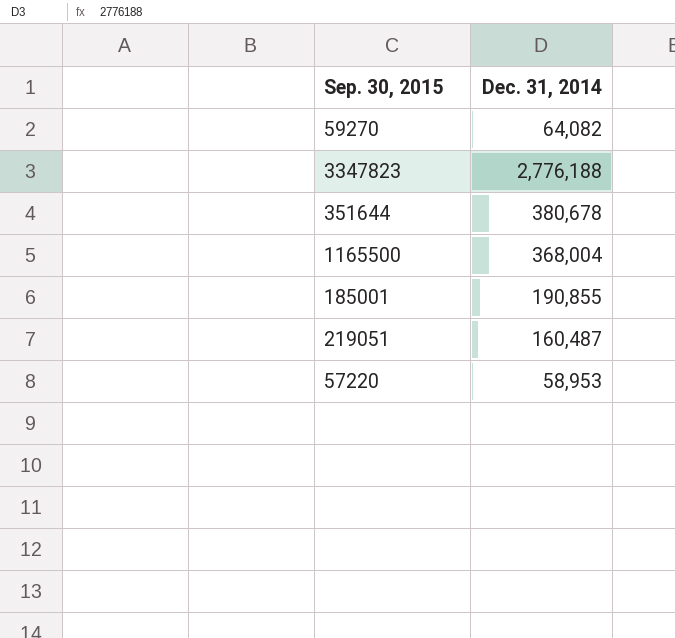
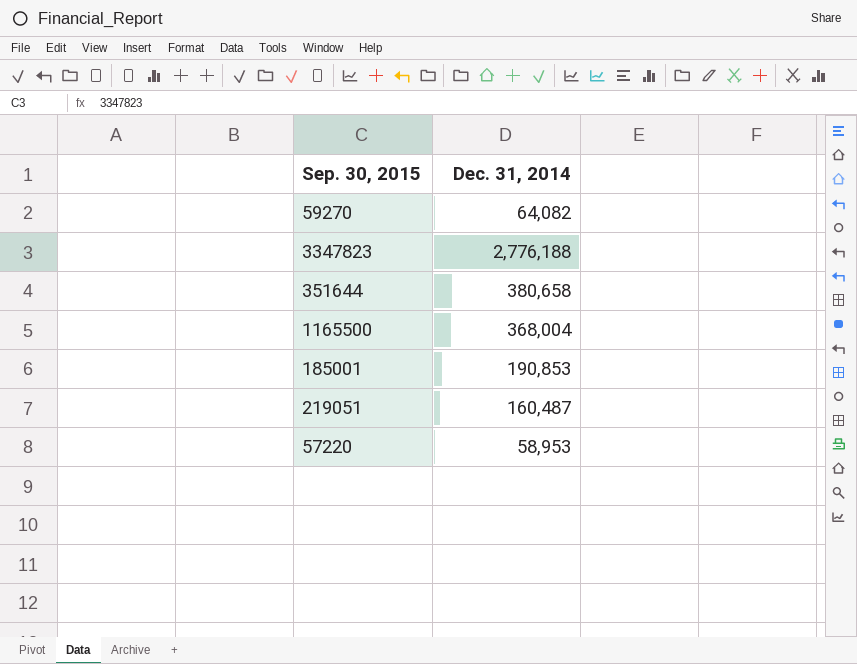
351644 | Dec. 31, 2014: 380,678 -> 380,658
185001 | Dec. 31, 2014: 190,855 -> 190,853

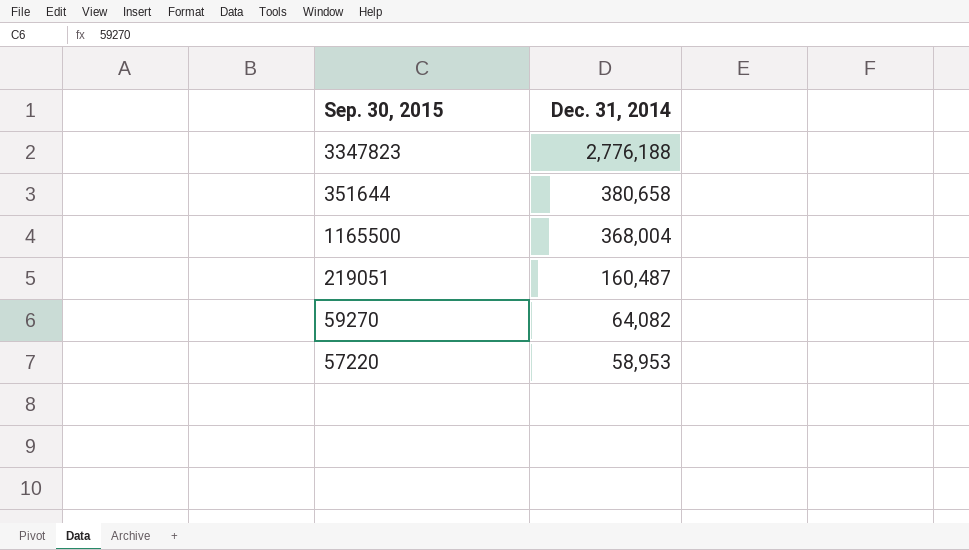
row order: none -> Dec. 31, 2014 descending
row 185001: 190,853 -> none

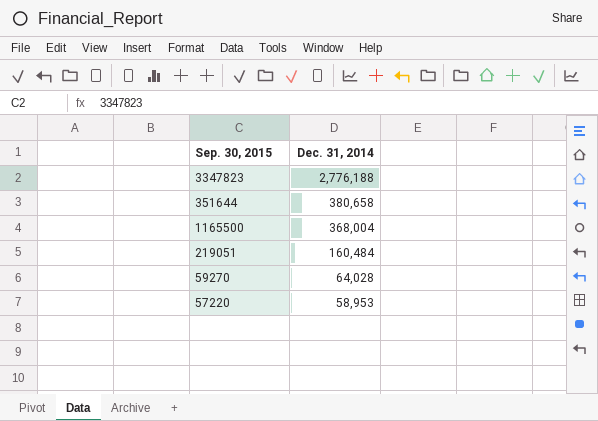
219051 | Dec. 31, 2014: 160,487 -> 160,484
59270 | Dec. 31, 2014: 64,082 -> 64,028

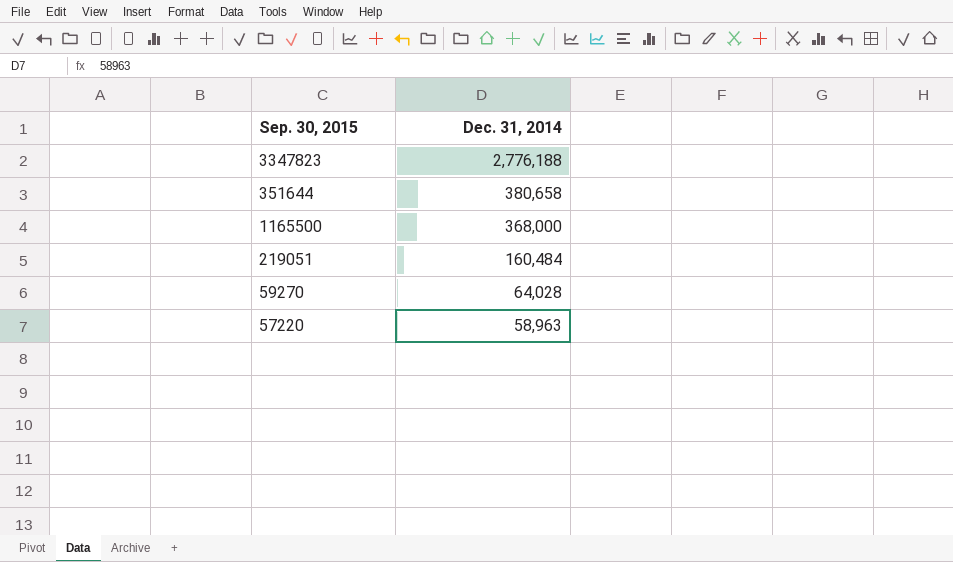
1165500 | Dec. 31, 2014: 368,004 -> 368,000
57220 | Dec. 31, 2014: 58,953 -> 58,963

